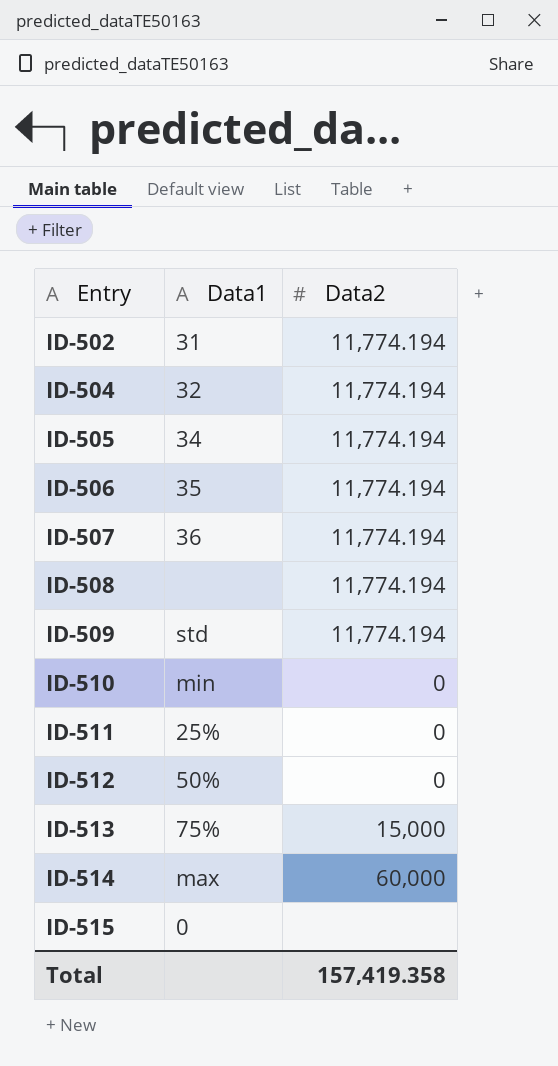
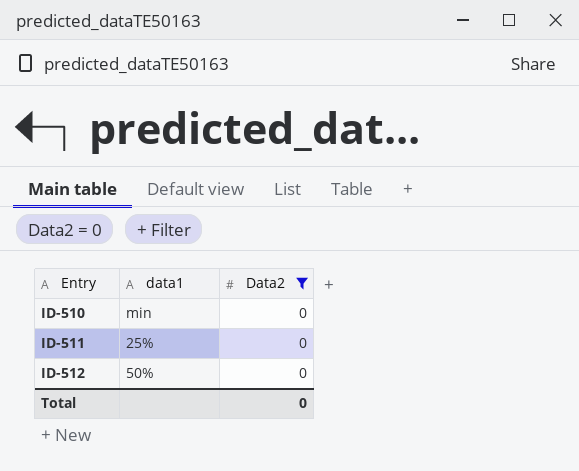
filter: none -> Data2 = 0
column name: Data1 -> data1
Total | Data2: 157,419.358 -> 0

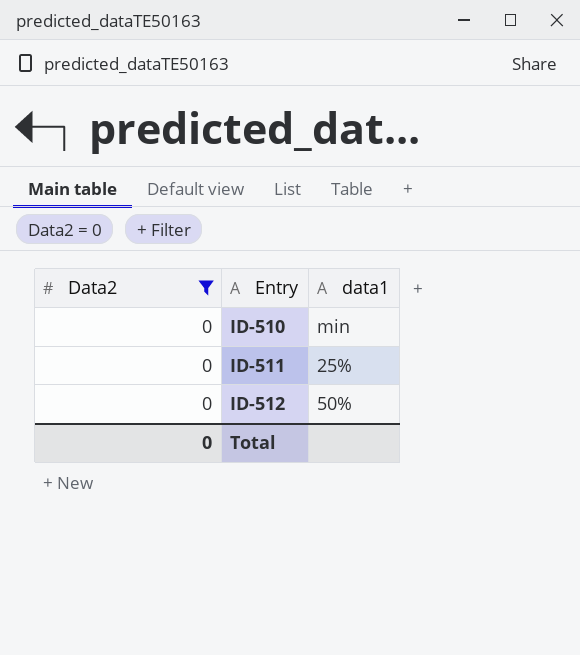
column Data2 | position: 3 -> 1

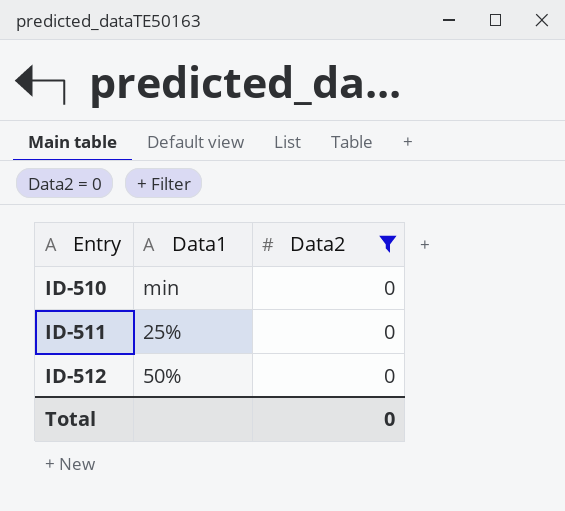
column name: data1 -> Data1
column Data2 | position: 1 -> 3

